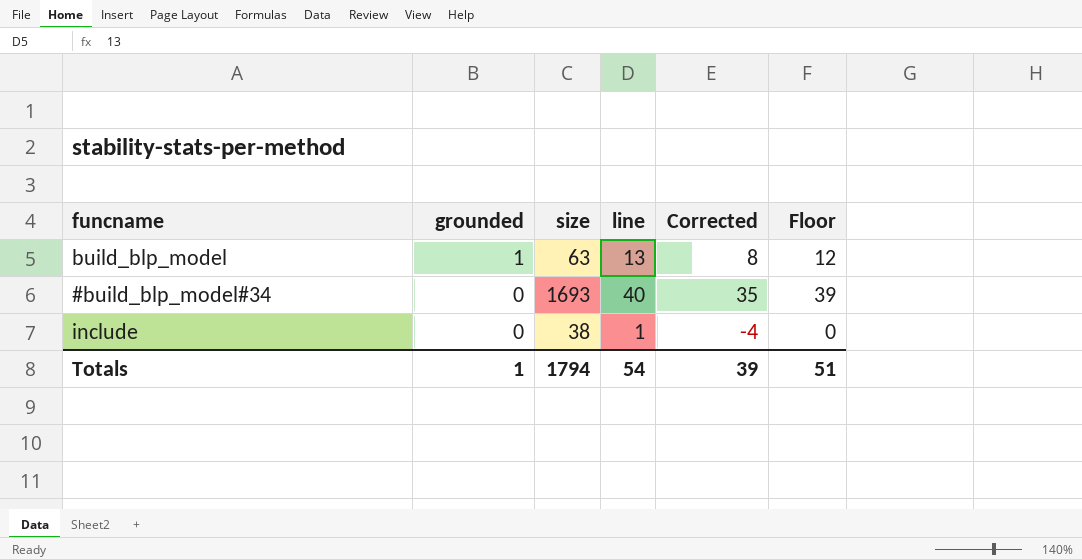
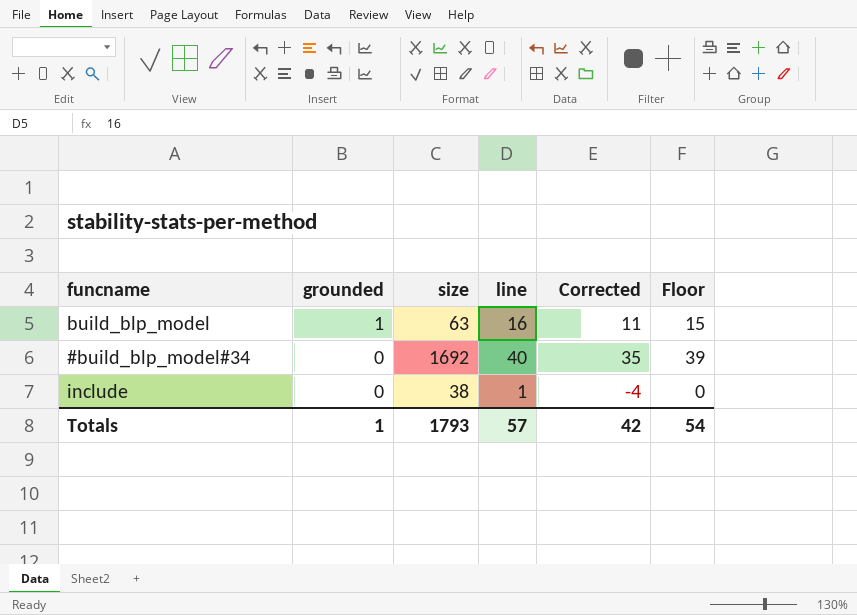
build_blp_model | line: 13 -> 16
build_blp_model | Corrected: 8 -> 11
build_blp_model | Floor: 12 -> 15
#build_blp_model#34 | size: 1693 -> 1692
Totals | size: 1794 -> 1793
Totals | line: 54 -> 57
Totals | Corrected: 39 -> 42
Totals | Floor: 51 -> 54

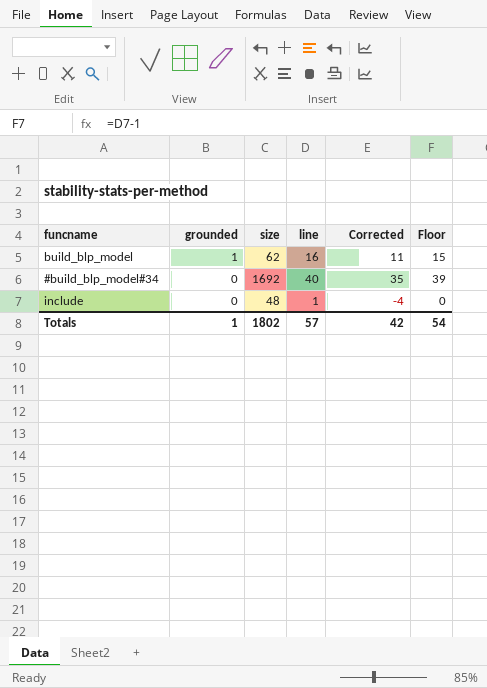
build_blp_model | size: 63 -> 62
include | size: 38 -> 48
Totals | size: 1793 -> 1802

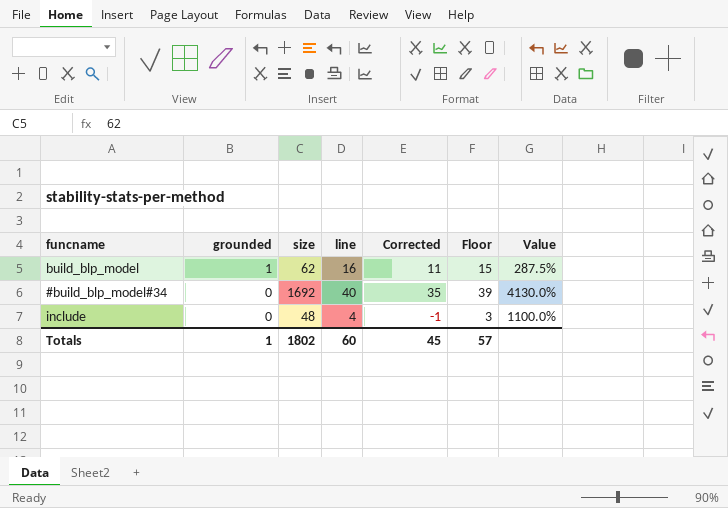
column Value | formula: none -> ([size] - [line]) / [line]
include | line: 1 -> 4
include | Corrected: -4 -> -1
include | Floor: 0 -> 3
Totals | line: 57 -> 60
Totals | Corrected: 42 -> 45
Totals | Floor: 54 -> 57

